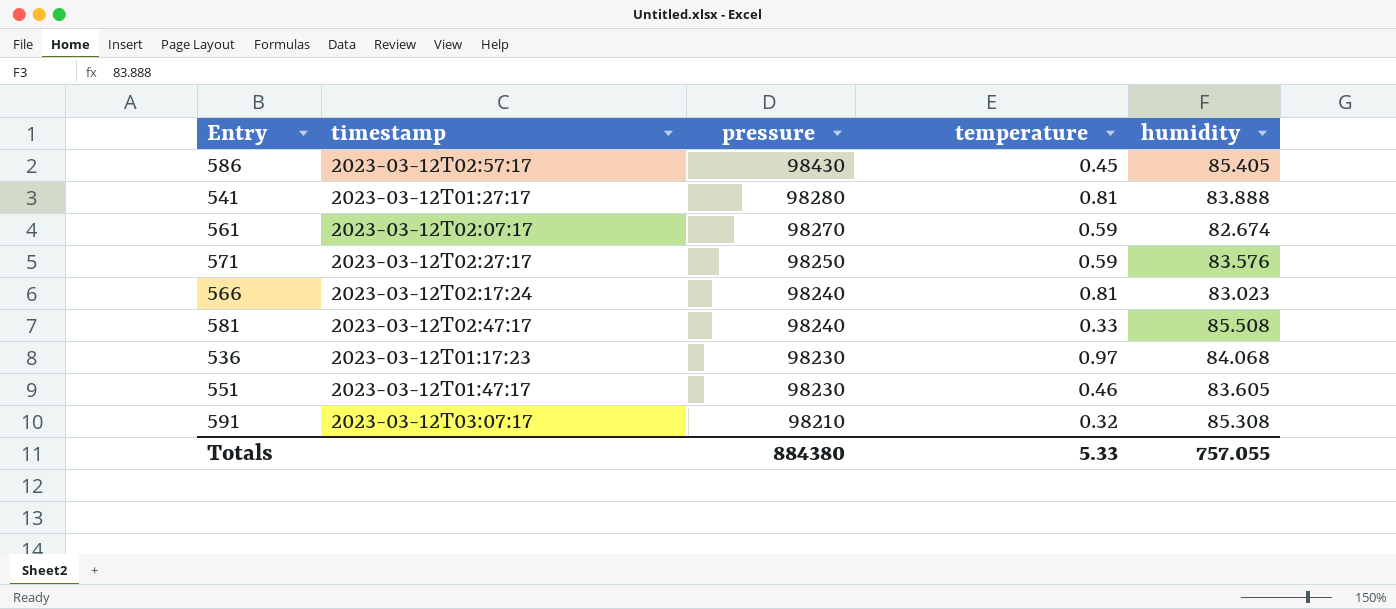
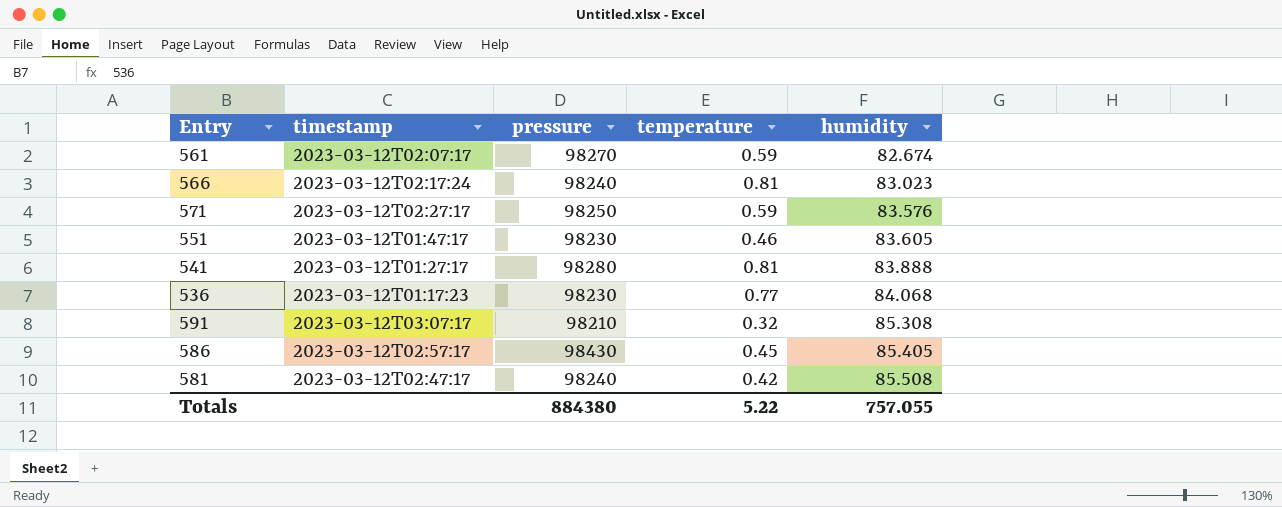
row order: pressure descending -> humidity ascending
536 | temperature: 0.97 -> 0.77
581 | temperature: 0.33 -> 0.42
Totals | temperature: 5.33 -> 5.22

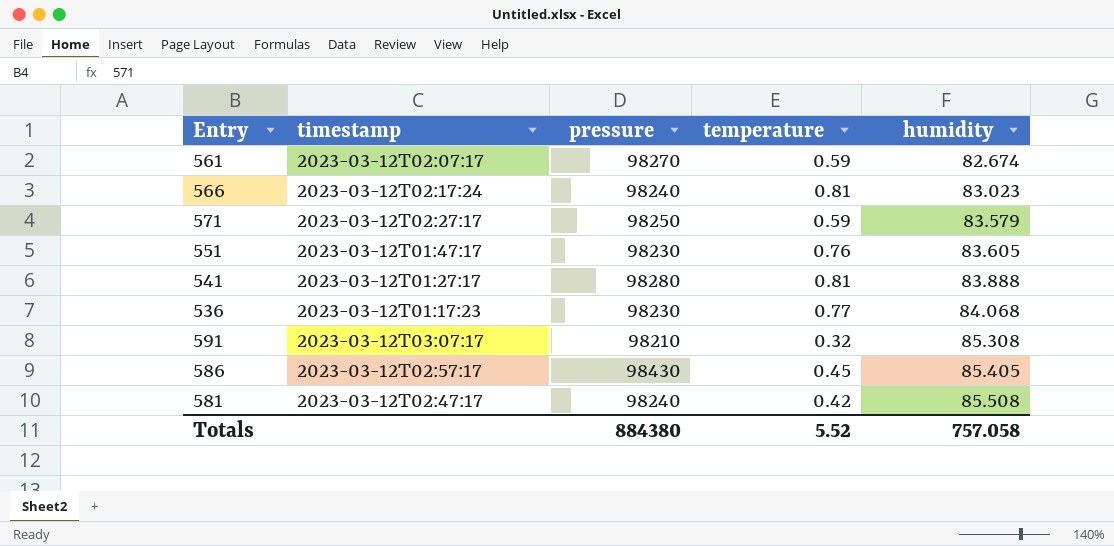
571 | humidity: 83.576 -> 83.579
551 | temperature: 0.46 -> 0.76
Totals | temperature: 5.22 -> 5.52
Totals | humidity: 757.055 -> 757.058

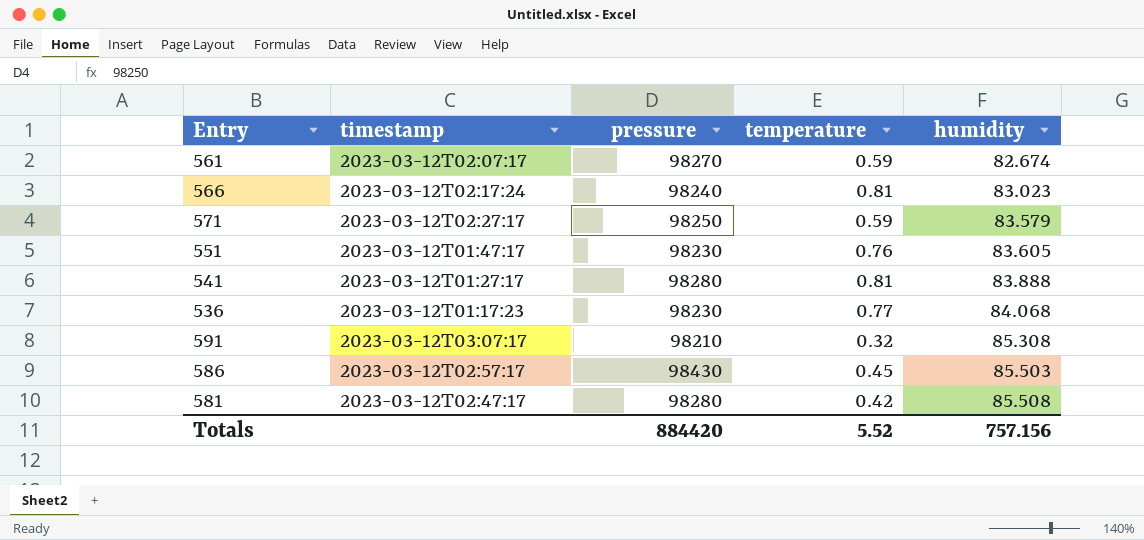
586 | humidity: 85.405 -> 85.503
581 | pressure: 98240 -> 98280
Totals | pressure: 884380 -> 884420
Totals | humidity: 757.058 -> 757.156

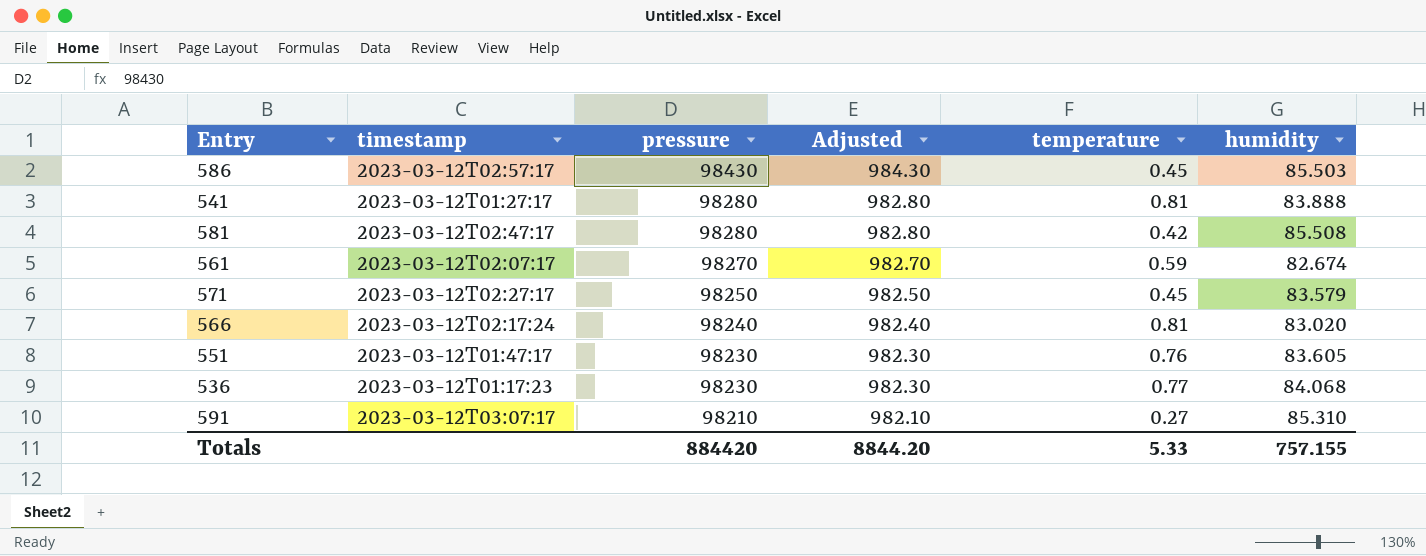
row order: humidity ascending -> pressure descending
column Adjusted | formula: none -> [pressure] * 0.01
571 | temperature: 0.59 -> 0.45
566 | humidity: 83.023 -> 83.020
591 | temperature: 0.32 -> 0.27
591 | humidity: 85.308 -> 85.310
Totals | temperature: 5.52 -> 5.33
Totals | humidity: 757.156 -> 757.155

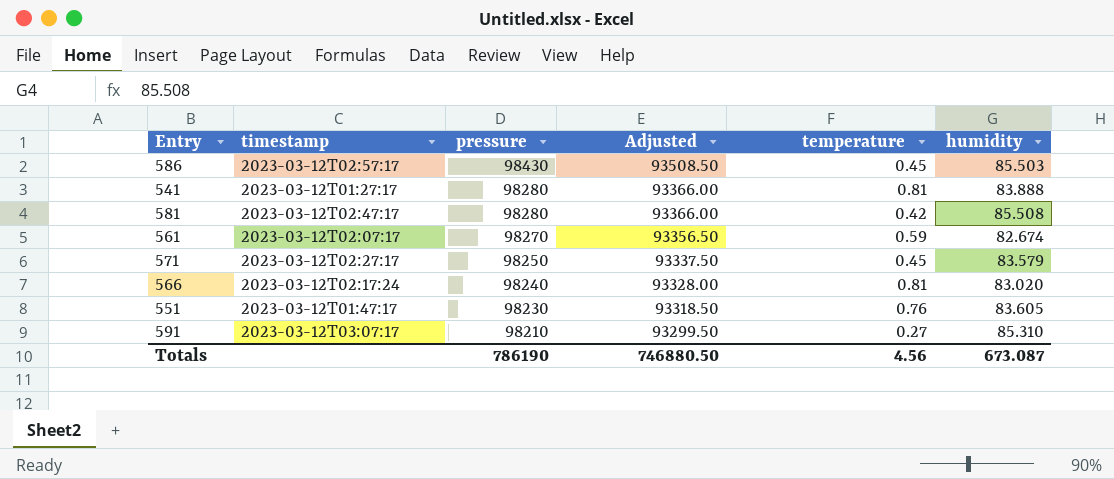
column Adjusted | formula: [pressure] * 0.01 -> [pressure] * 0.95
row 536: 2023-03-12T01:17:23 | 98230 | 982.30 | 0.77 | 84.068 -> none
Totals | pressure: 884420 -> 786190
Totals | Adjusted: 8844.20 -> 746880.50
Totals | temperature: 5.33 -> 4.56
Totals | humidity: 757.155 -> 673.087

